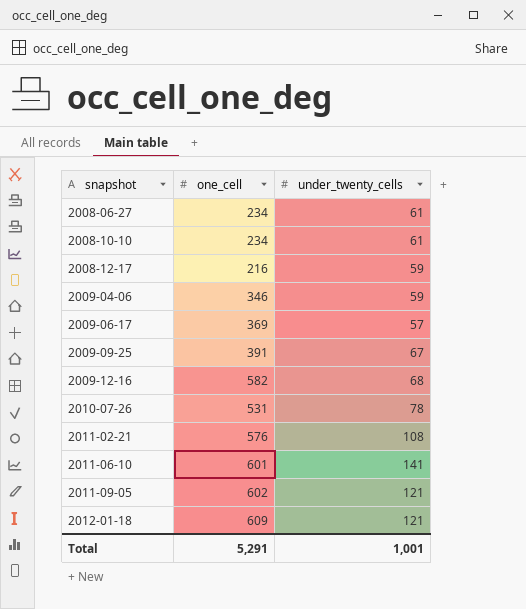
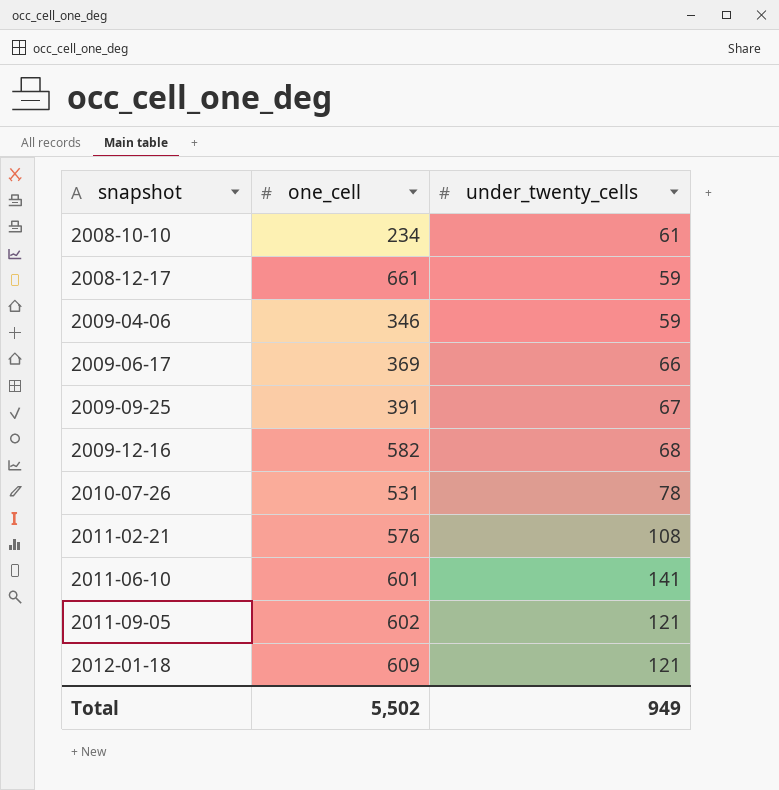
row 2008-06-27: 234 | 61 -> none
2008-12-17 | one_cell: 216 -> 661
2009-06-17 | under_twenty_cells: 57 -> 66
Total | one_cell: 5,291 -> 5,502
Total | under_twenty_cells: 1,001 -> 949

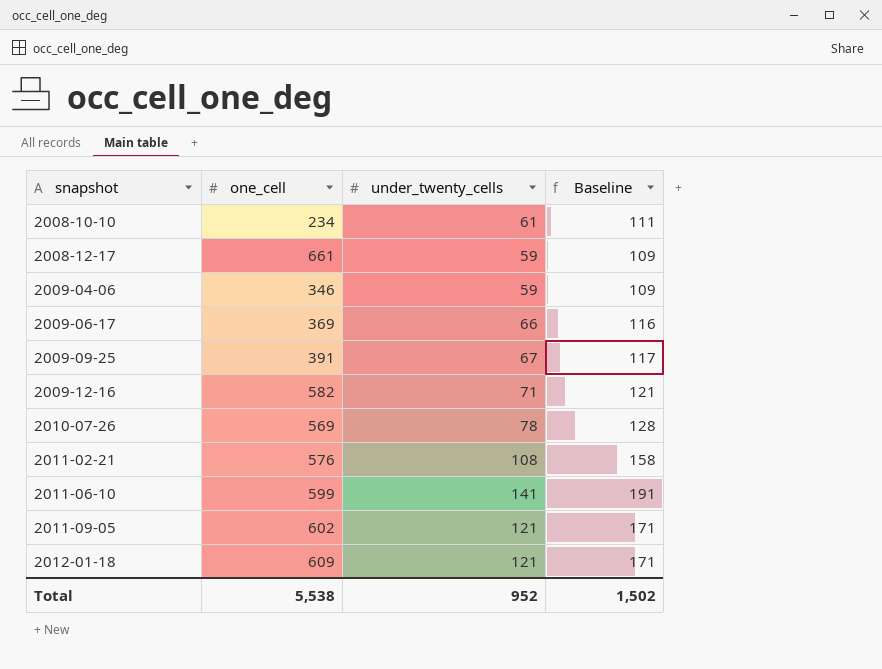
column Baseline | formula: none -> [under_twenty_cells] + 50
2009-12-16 | under_twenty_cells: 68 -> 71
2010-07-26 | one_cell: 531 -> 569
2011-06-10 | one_cell: 601 -> 599
Total | one_cell: 5,502 -> 5,538
Total | under_twenty_cells: 949 -> 952

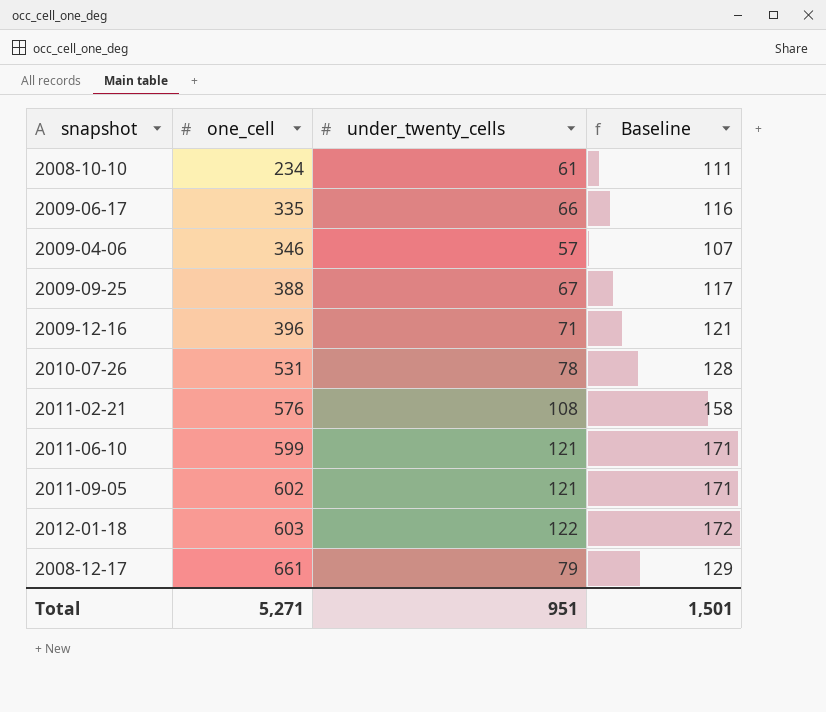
row order: snapshot ascending -> one_cell ascending
2009-06-17 | one_cell: 369 -> 335
2009-04-06 | under_twenty_cells: 59 -> 57
2009-04-06 | Baseline: 109 -> 107
2009-09-25 | one_cell: 391 -> 388
2009-12-16 | one_cell: 582 -> 396
2010-07-26 | one_cell: 569 -> 531
2011-06-10 | under_twenty_cells: 141 -> 121
2011-06-10 | Baseline: 191 -> 171
2012-01-18 | one_cell: 609 -> 603
2012-01-18 | under_twenty_cells: 121 -> 122
2012-01-18 | Baseline: 171 -> 172
2008-12-17 | under_twenty_cells: 59 -> 79
2008-12-17 | Baseline: 109 -> 129
Total | one_cell: 5,538 -> 5,271
Total | under_twenty_cells: 952 -> 951
Total | Baseline: 1,502 -> 1,501

